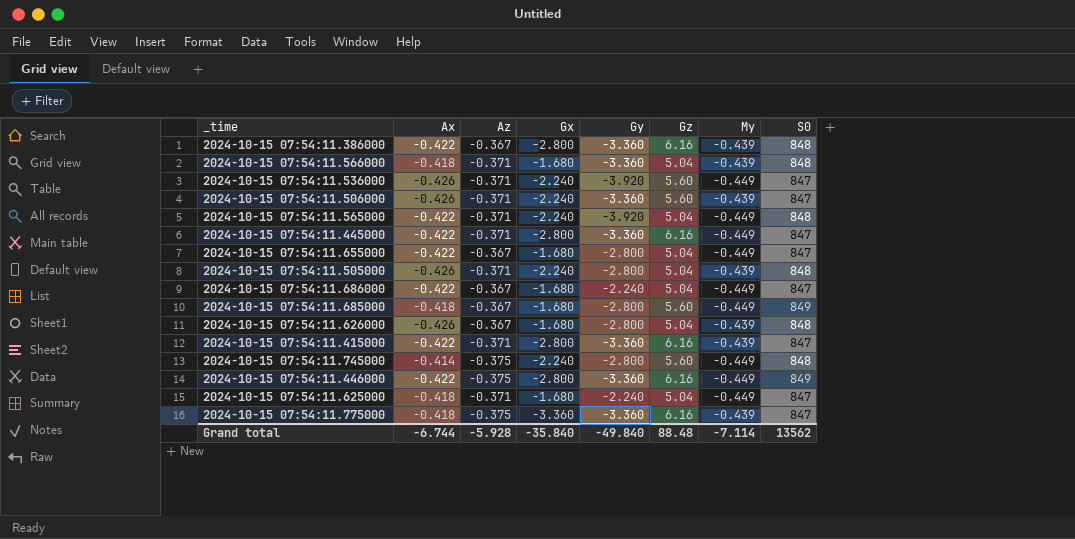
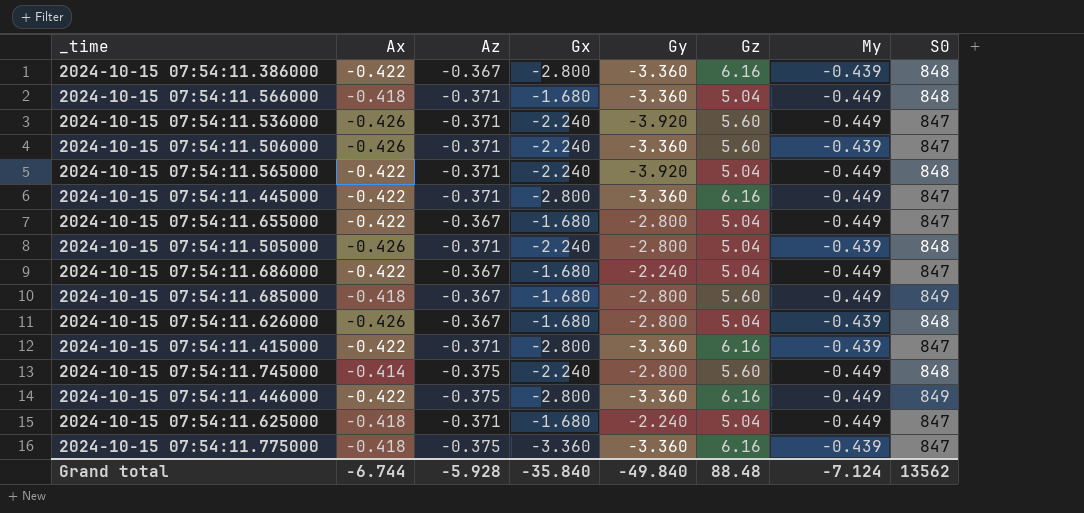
2024-10-15 07:54:11.566000 | My: -0.439 -> -0.449
Grand total | My: -7.114 -> -7.124

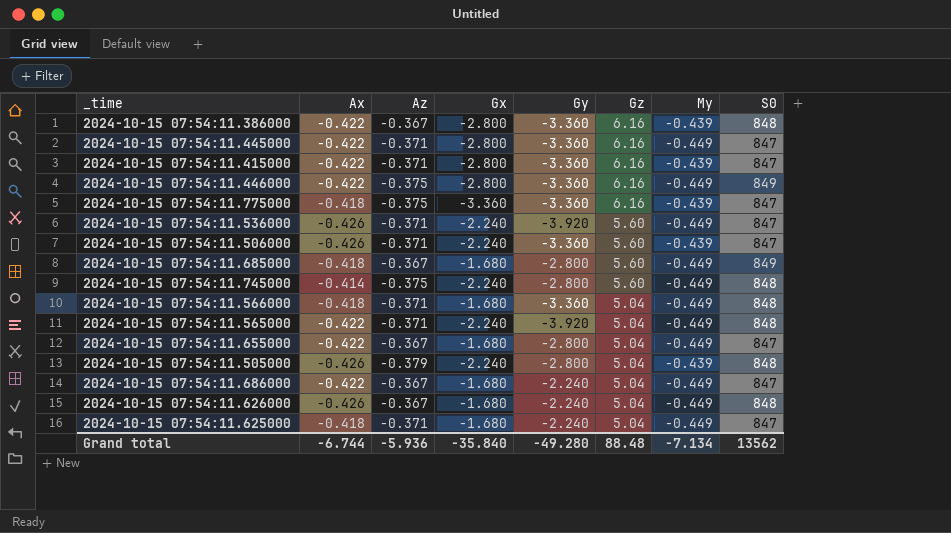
row order: none -> Gz descending
2024-10-15 07:54:11.505000 | Az: -0.371 -> -0.379
2024-10-15 07:54:11.626000 | Gy: -2.800 -> -2.240
2024-10-15 07:54:11.626000 | My: -0.439 -> -0.449
Grand total | Az: -5.928 -> -5.936
Grand total | Gy: -49.840 -> -49.280
Grand total | My: -7.124 -> -7.134

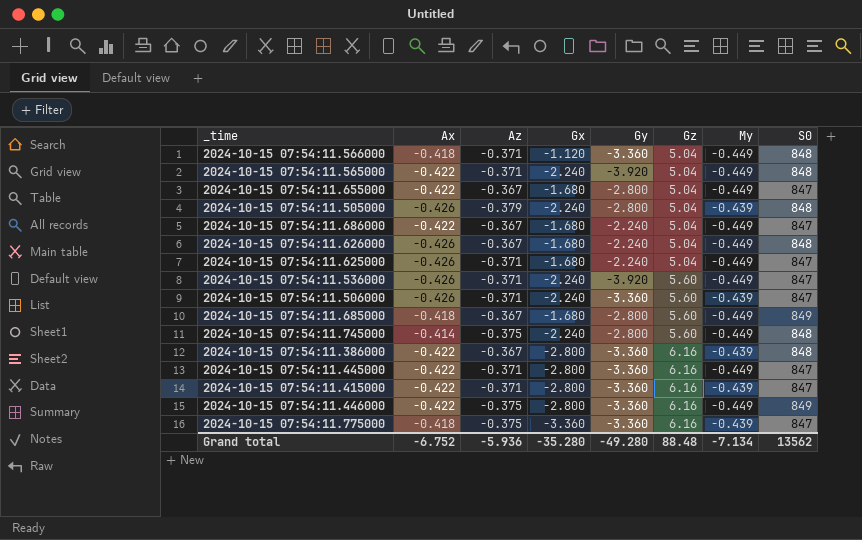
row order: Gz descending -> Gz ascending
2024-10-15 07:54:11.566000 | Gx: -1.680 -> -1.120
2024-10-15 07:54:11.625000 | Ax: -0.418 -> -0.426
Grand total | Ax: -6.744 -> -6.752
Grand total | Gx: -35.840 -> -35.280

